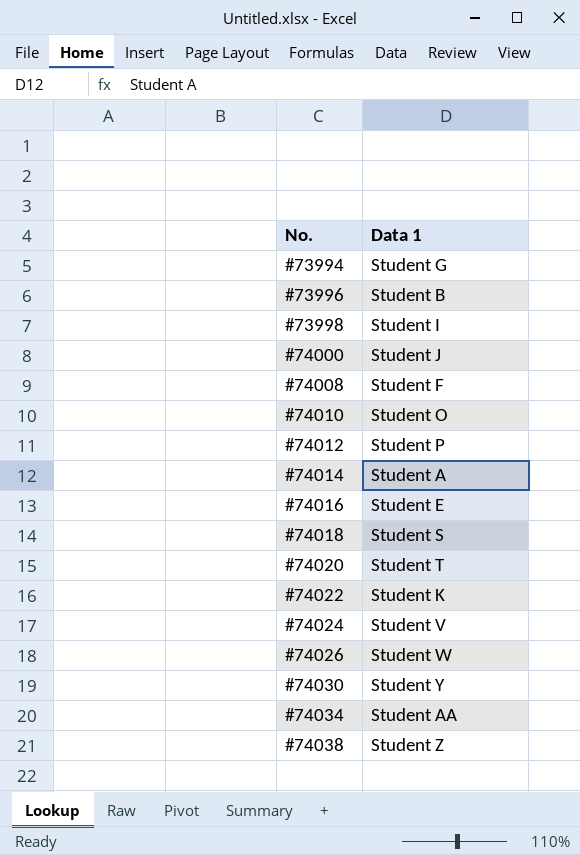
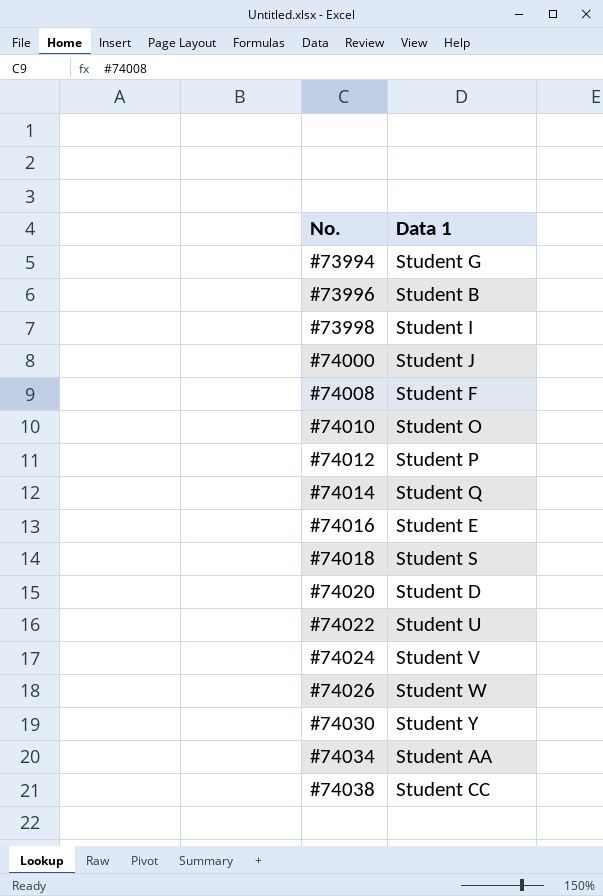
#74014 | Data 1: Student A -> Student Q
#74020 | Data 1: Student T -> Student D
#74022 | Data 1: Student K -> Student U
#74038 | Data 1: Student Z -> Student CC

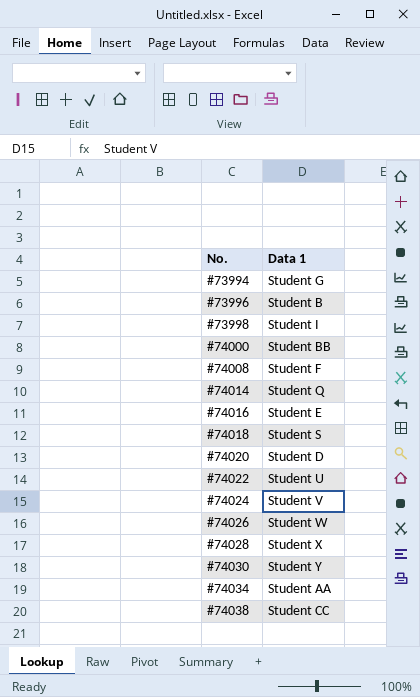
row #74010: Student O -> none
row #74012: Student P -> none
#74000 | Data 1: Student J -> Student BB
row #74028: none -> Student X

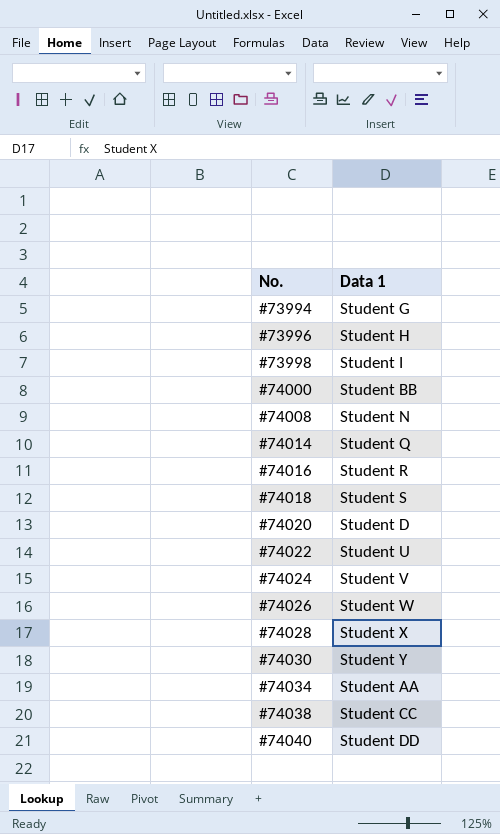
#73996 | Data 1: Student B -> Student H
#74008 | Data 1: Student F -> Student N
#74016 | Data 1: Student E -> Student R
row #74040: none -> Student DD

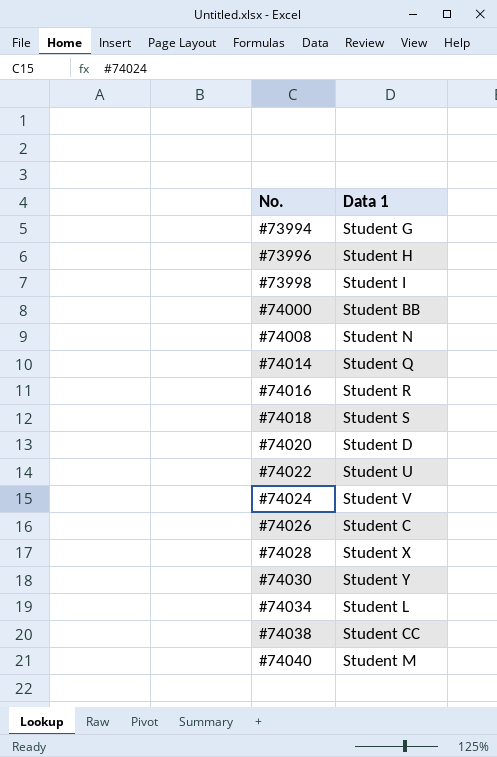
#74026 | Data 1: Student W -> Student C
#74034 | Data 1: Student AA -> Student L
#74040 | Data 1: Student DD -> Student M

